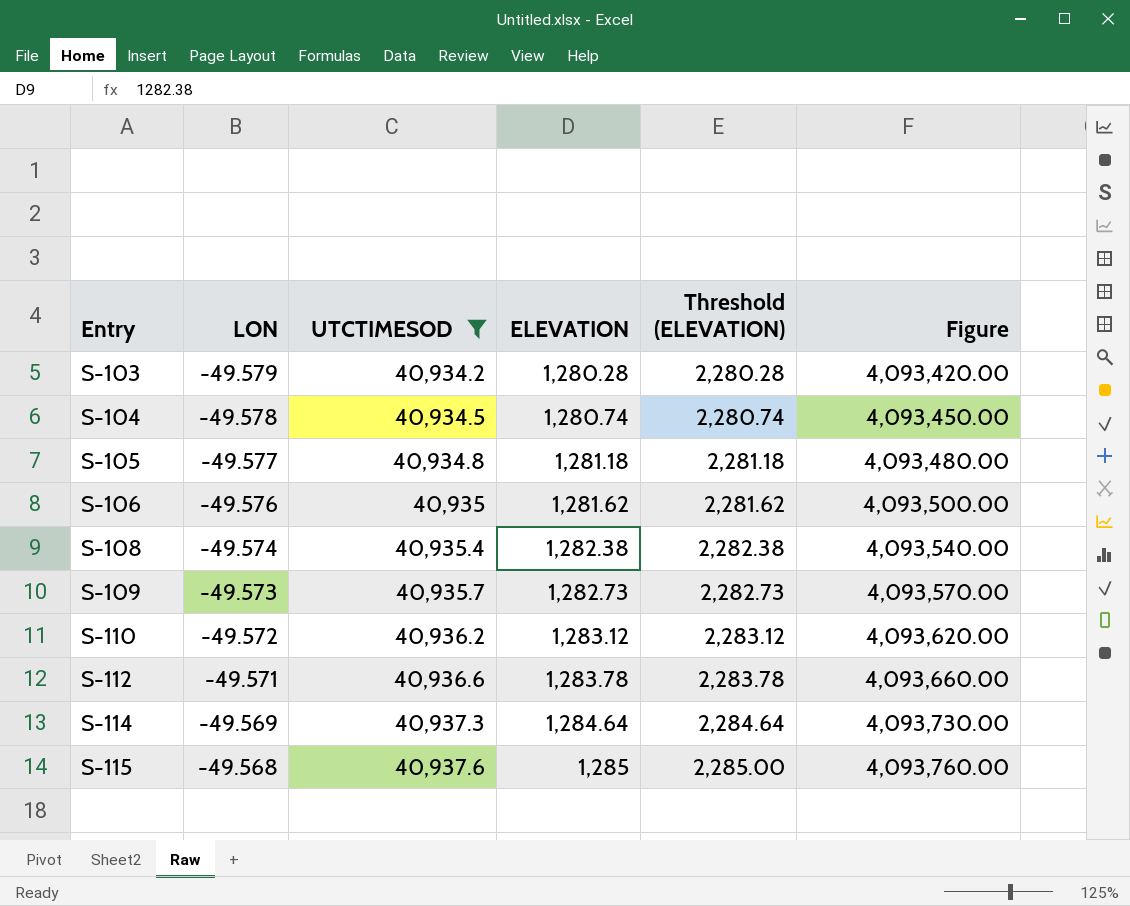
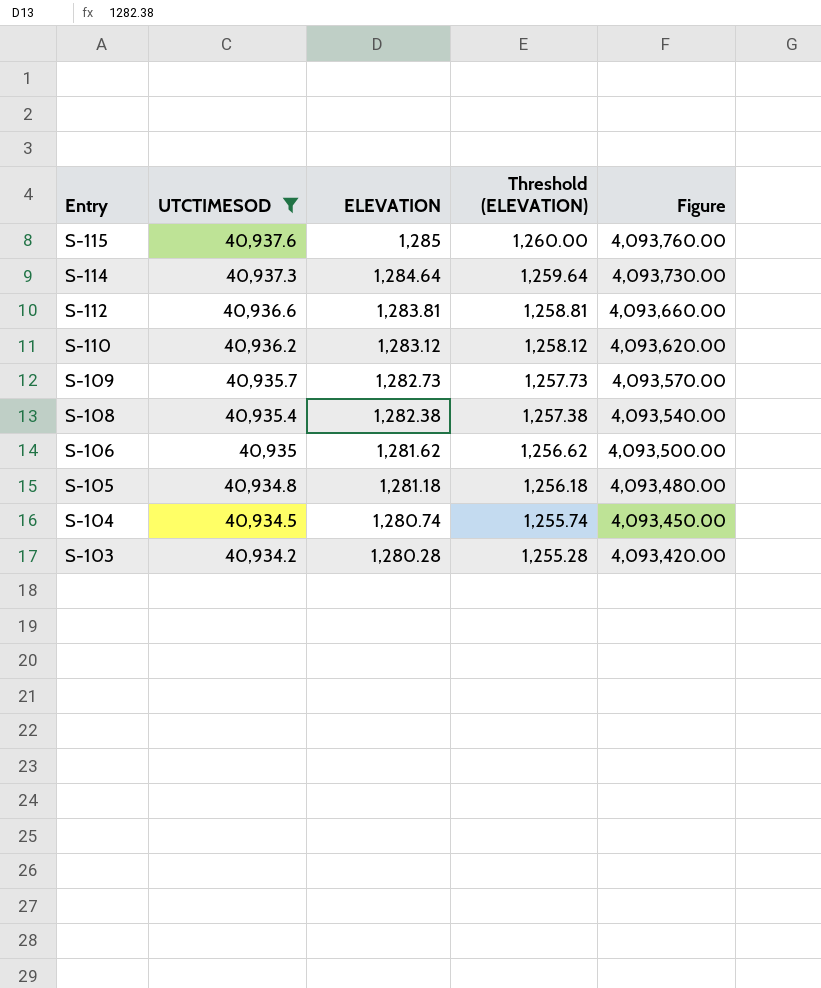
row order: Entry ascending -> Entry descending
column LON | position: 2 -> none
column Threshold (ELEVATION) | formula: [ELEVATION] + 1000 -> [ELEVATION] - 25
S-112 | ELEVATION: 1,283.78 -> 1,283.81

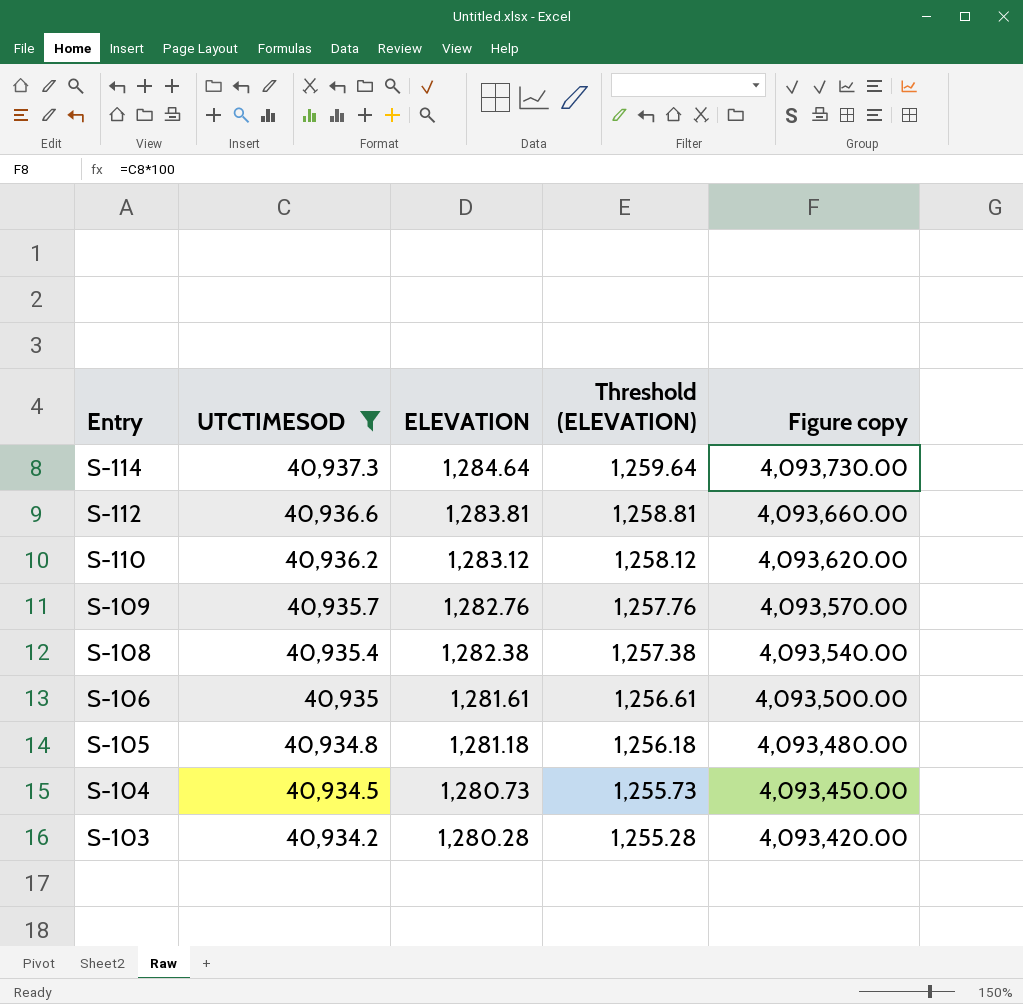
column name: Figure -> Figure copy
row S-115: 40,937.6 | 1,285 | 1,260.00 | 4,093,760.00 -> none
S-109 | ELEVATION: 1,282.73 -> 1,282.76
S-109 | Threshold (ELEVATION): 1,257.73 -> 1,257.76
S-106 | ELEVATION: 1,281.62 -> 1,281.61
S-106 | Threshold (ELEVATION): 1,256.62 -> 1,256.61
S-104 | ELEVATION: 1,280.74 -> 1,280.73
S-104 | Threshold (ELEVATION): 1,255.74 -> 1,255.73

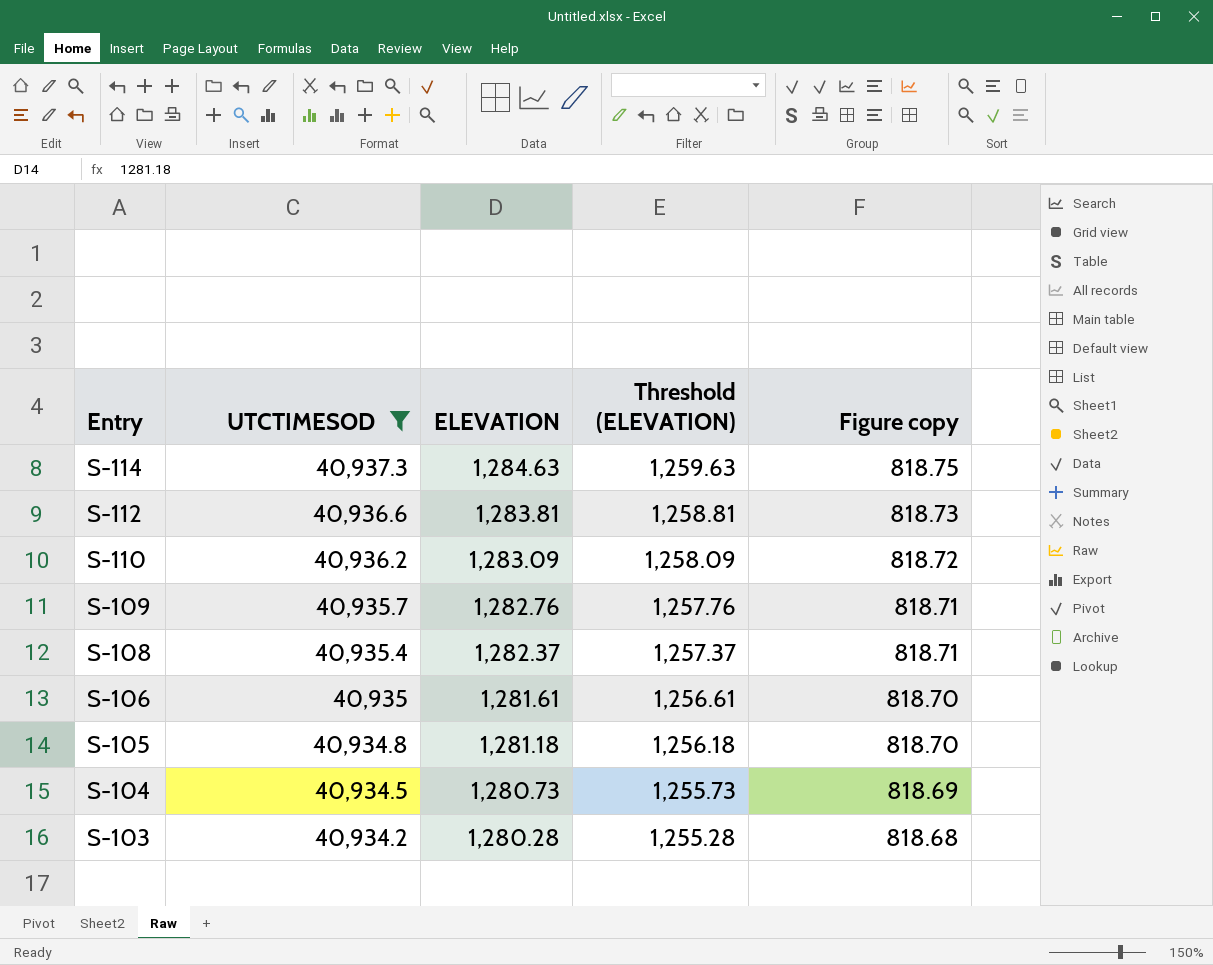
column Figure copy | formula: [UTCTIMESOD] * 100 -> [UTCTIMESOD] * 0.02
S-114 | ELEVATION: 1,284.64 -> 1,284.63
S-114 | Threshold (ELEVATION): 1,259.64 -> 1,259.63
S-110 | ELEVATION: 1,283.12 -> 1,283.09
S-110 | Threshold (ELEVATION): 1,258.12 -> 1,258.09
S-108 | ELEVATION: 1,282.38 -> 1,282.37
S-108 | Threshold (ELEVATION): 1,257.38 -> 1,257.37

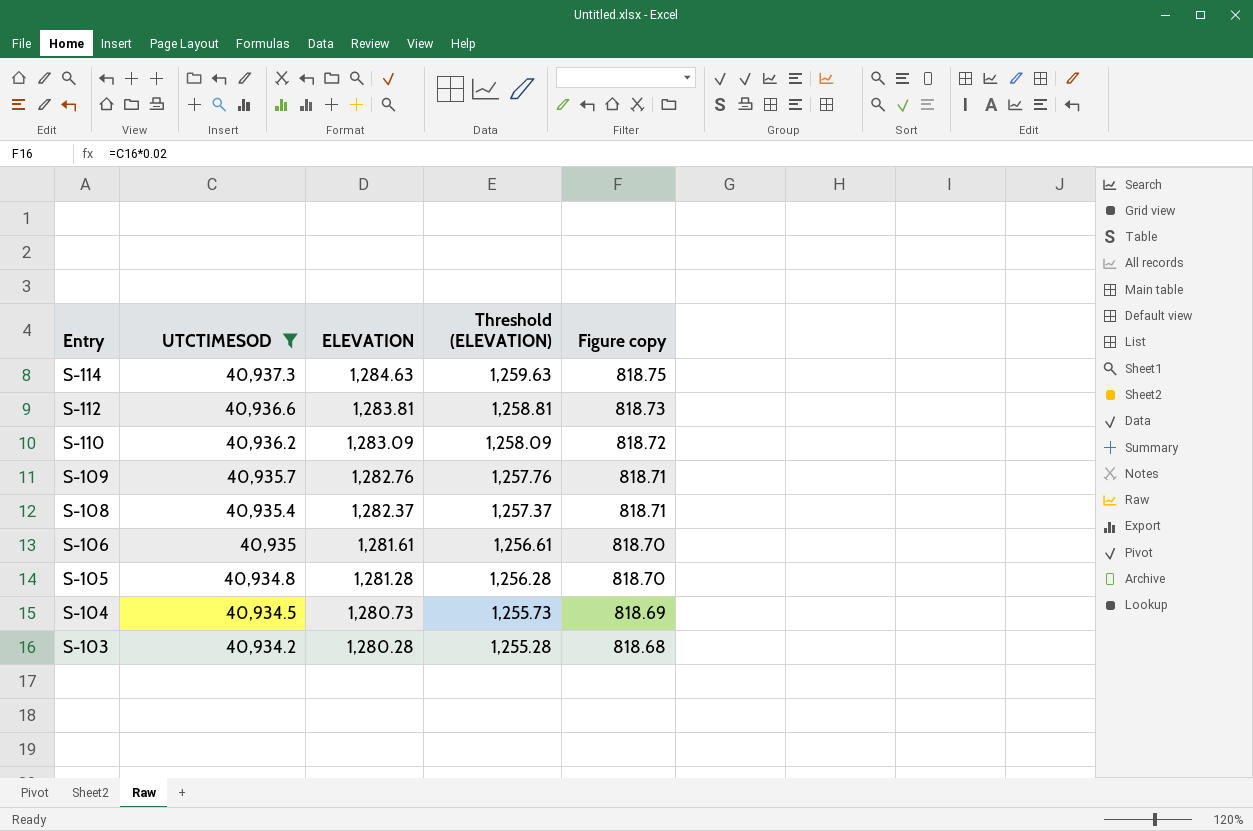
S-105 | ELEVATION: 1,281.18 -> 1,281.28
S-105 | Threshold (ELEVATION): 1,256.18 -> 1,256.28

